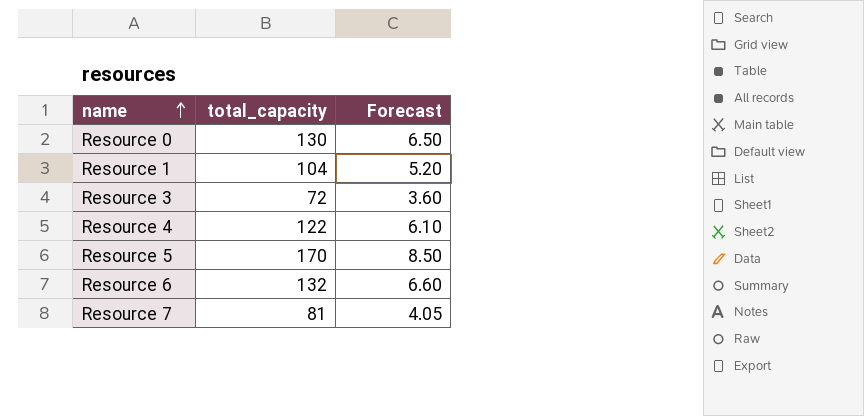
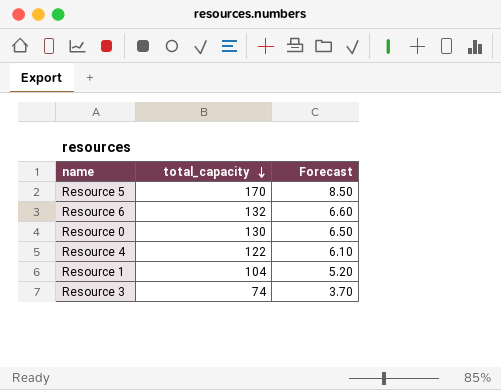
row order: name ascending -> total_capacity descending
row Resource 7: 81 | 4.05 -> none
Resource 3 | total_capacity: 72 -> 74
Resource 3 | Forecast: 3.60 -> 3.70

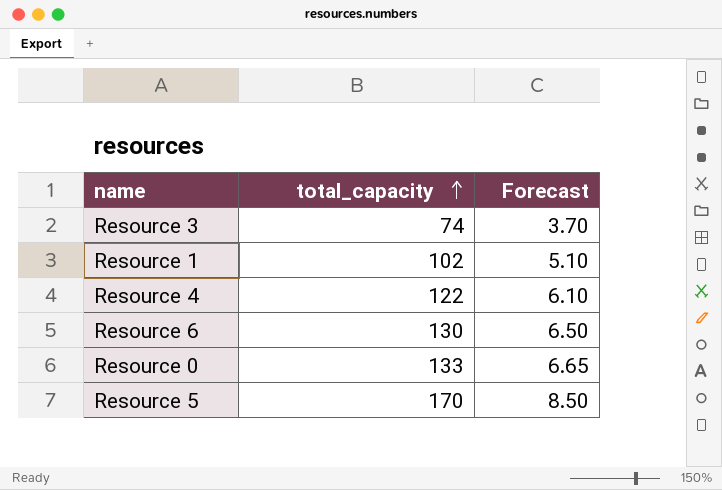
row order: total_capacity descending -> total_capacity ascending
Resource 1 | total_capacity: 104 -> 102
Resource 1 | Forecast: 5.20 -> 5.10
Resource 6 | total_capacity: 132 -> 130
Resource 6 | Forecast: 6.60 -> 6.50
Resource 0 | total_capacity: 130 -> 133
Resource 0 | Forecast: 6.50 -> 6.65

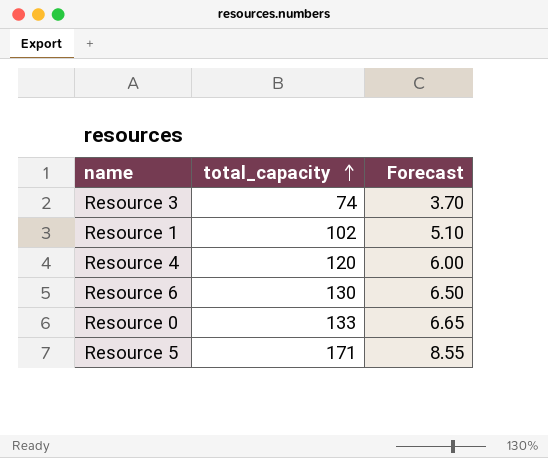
Resource 4 | total_capacity: 122 -> 120
Resource 4 | Forecast: 6.10 -> 6.00
Resource 5 | total_capacity: 170 -> 171
Resource 5 | Forecast: 8.50 -> 8.55

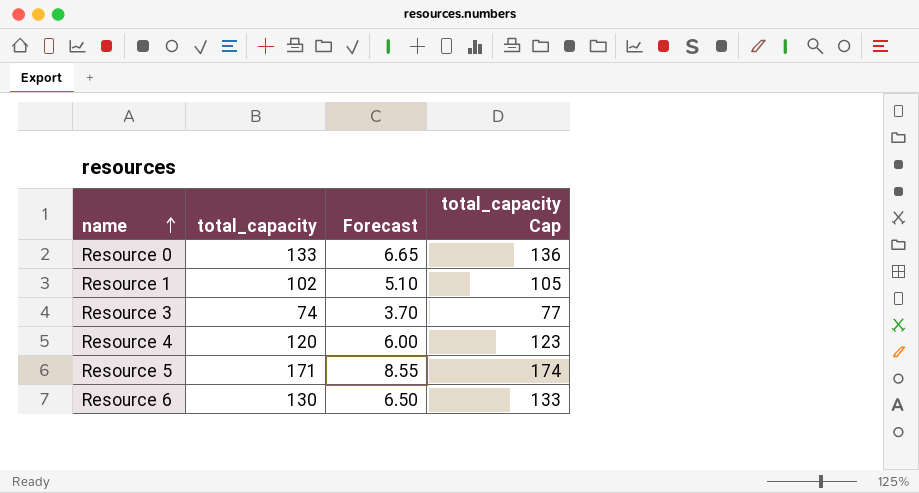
row order: total_capacity ascending -> name ascending
column total_capacity Cap | formula: none -> [total_capacity] + 3

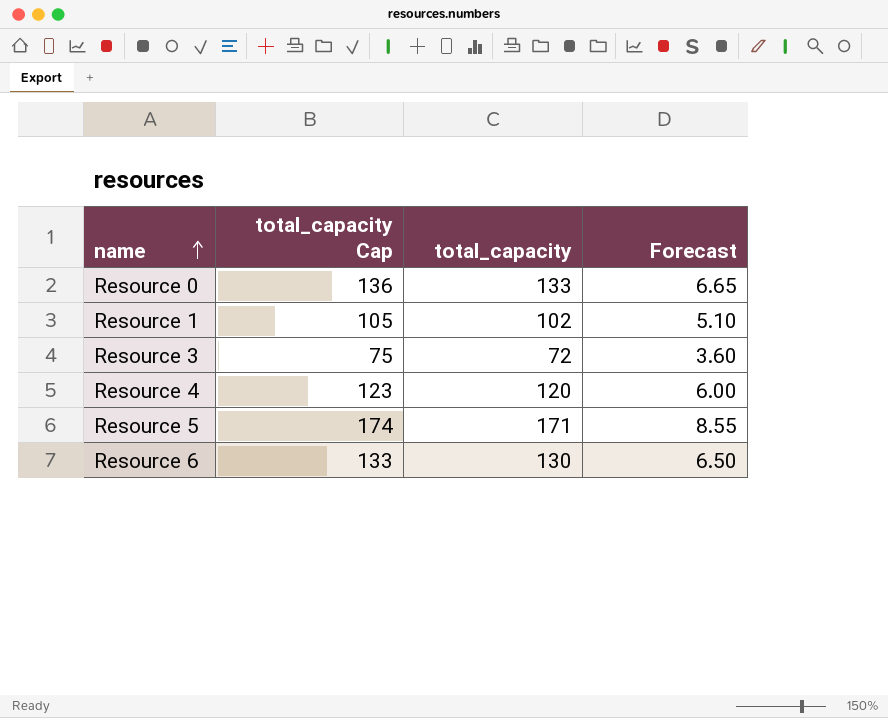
column total_capacity Cap | position: 4 -> 2
Resource 3 | total_capacity Cap: 77 -> 75
Resource 3 | total_capacity: 74 -> 72
Resource 3 | Forecast: 3.70 -> 3.60

